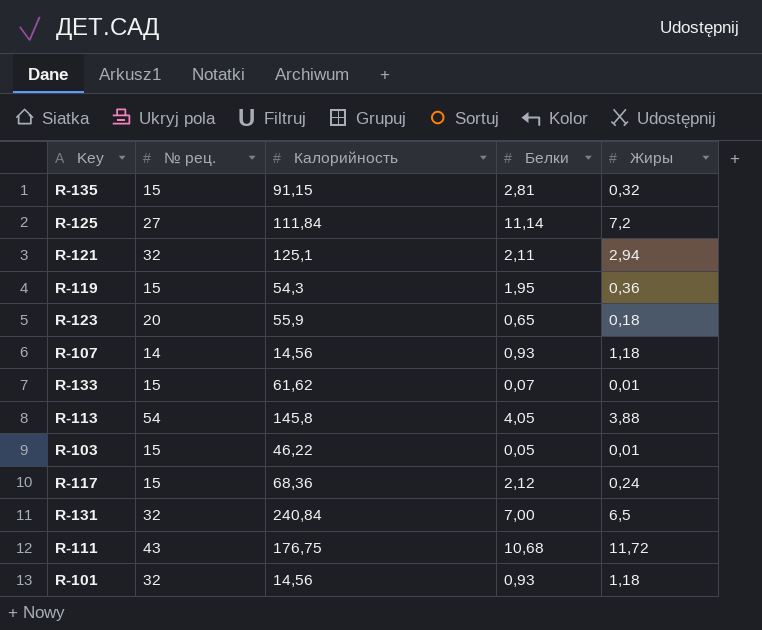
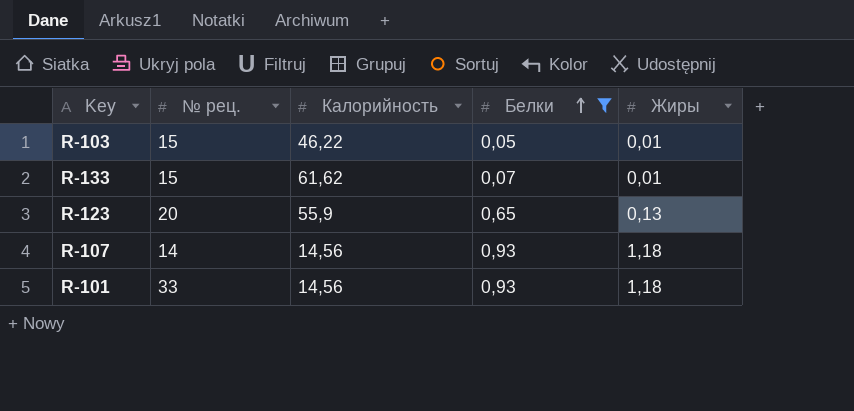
filter: none -> Белки <= 0,93
row order: none -> Белки ascending
R-123 | Жиры: 0,18 -> 0,13
R-101 | № рец.: 32 -> 33

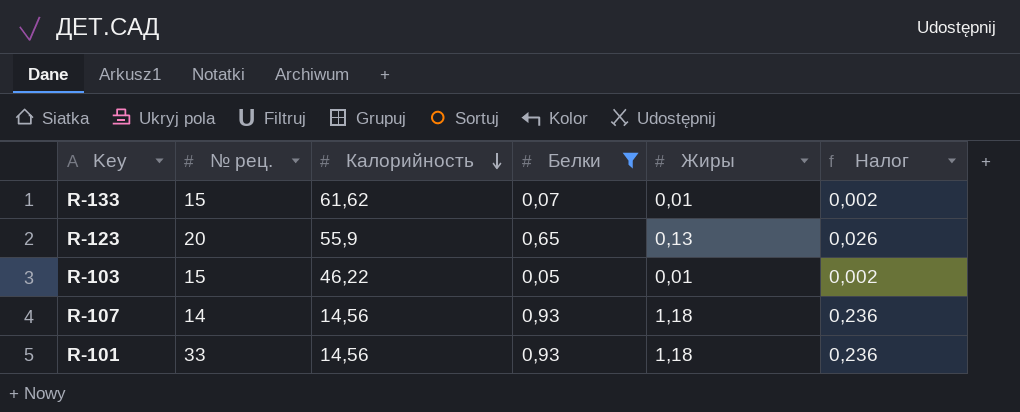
row order: Белки ascending -> Калорийность descending
column Налог | formula: none -> [Жиры] * 0,2

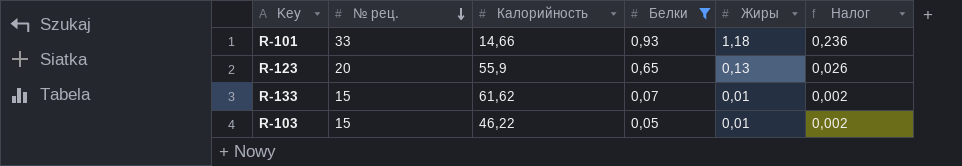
row order: Калорийность descending -> № рец. descending
row R-107: 14 | 14,56 | 0,93 | 1,18 | 0,236 -> none
R-101 | Калорийность: 14,56 -> 14,66

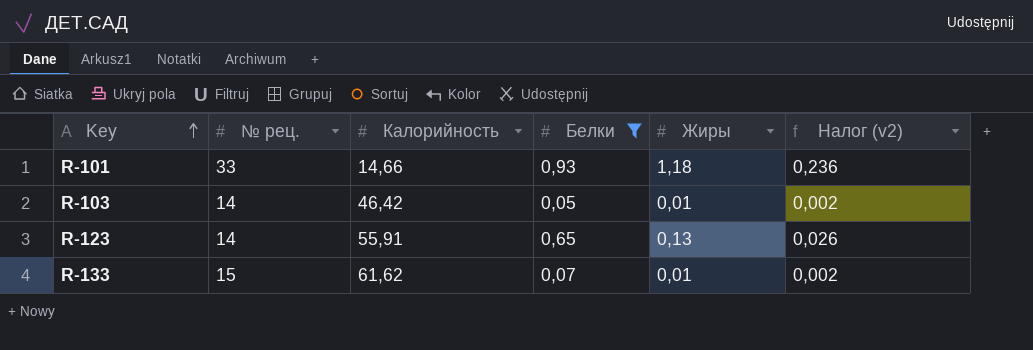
row order: № рец. descending -> Key ascending
column name: Налог -> Налог (v2)
R-103 | № рец.: 15 -> 14
R-103 | Калорийность: 46,22 -> 46,42
R-123 | № рец.: 20 -> 14
R-123 | Калорийность: 55,9 -> 55,91

